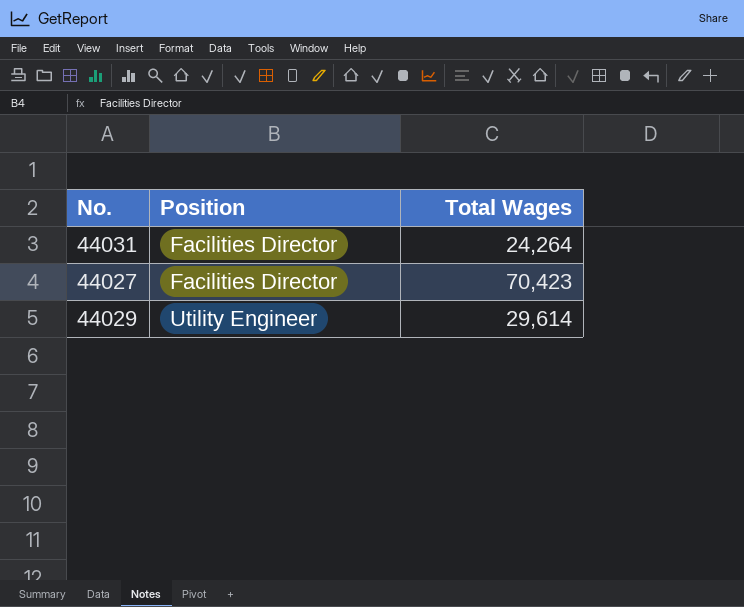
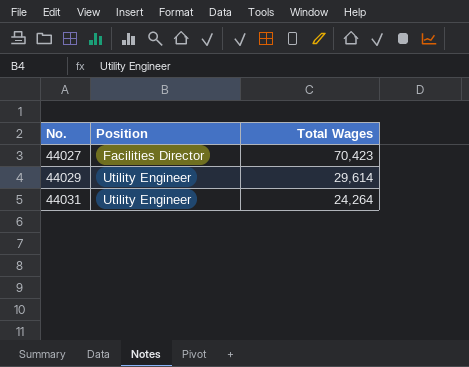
row order: Position ascending -> No. ascending
44031 | Position: Facilities Director -> Utility Engineer

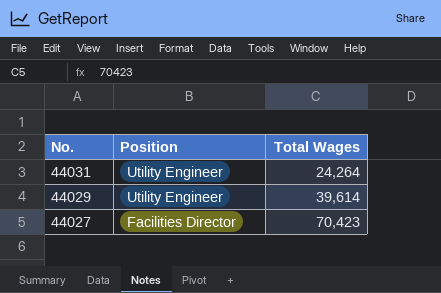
row order: No. ascending -> No. descending
44029 | Total Wages: 29,614 -> 39,614

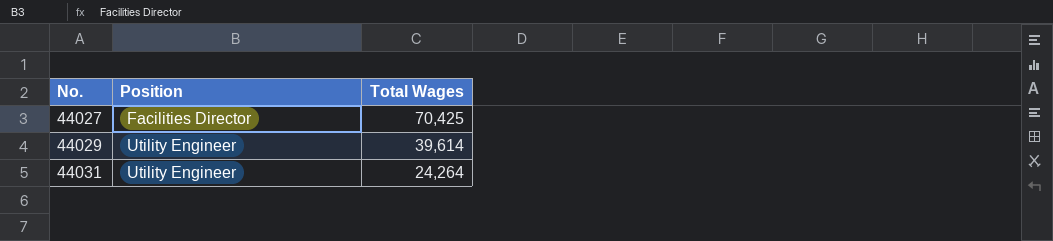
row order: No. descending -> No. ascending
44027 | Total Wages: 70,423 -> 70,425

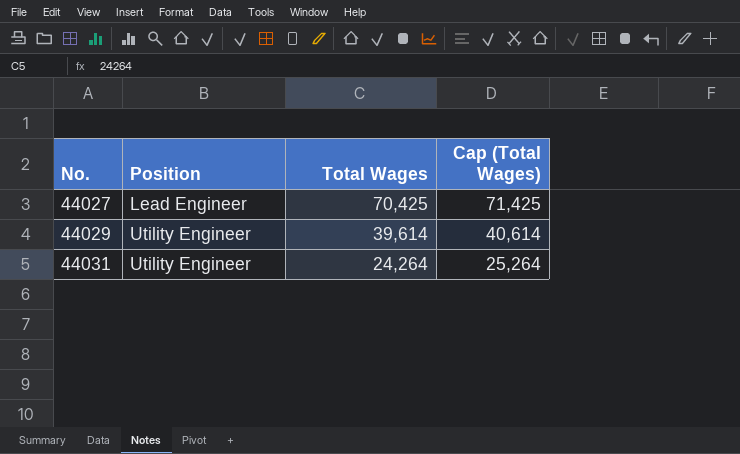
column Cap (Total Wages) | formula: none -> [Total Wages] + 1000
44027 | Position: Facilities Director -> Lead Engineer

